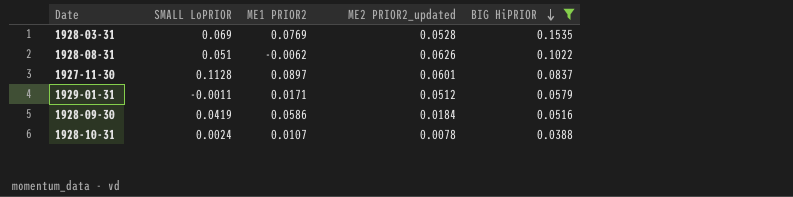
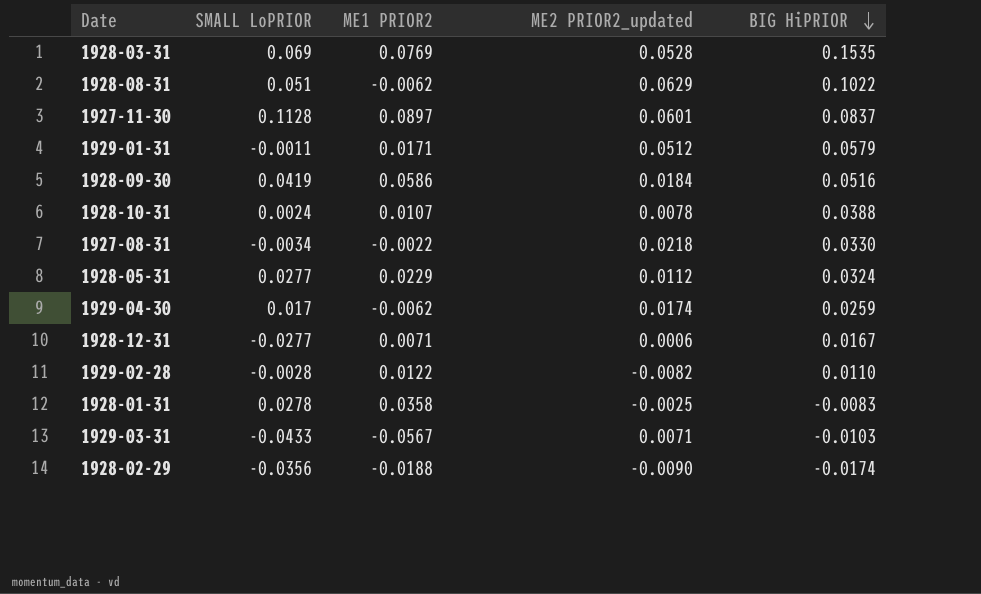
filter: BIG HiPRIOR >= 0.0388 -> none
1928-08-31 | ME2 PRIOR2_updated: 0.0626 -> 0.0629

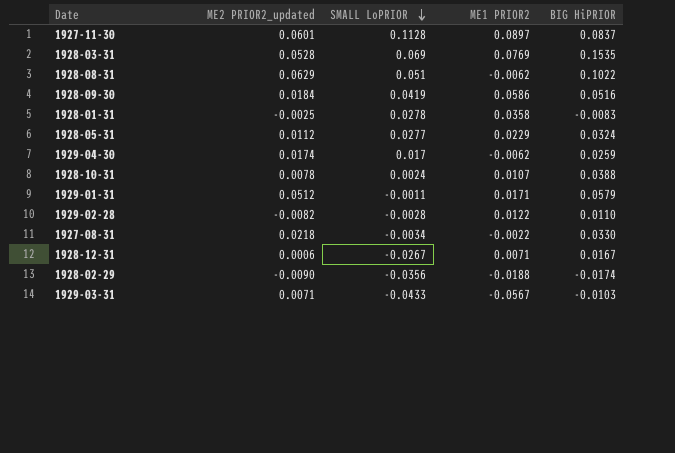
row order: BIG HiPRIOR descending -> SMALL LoPRIOR descending
column ME2 PRIOR2_updated | position: 4 -> 2
1928-12-31 | SMALL LoPRIOR: -0.0277 -> -0.0267

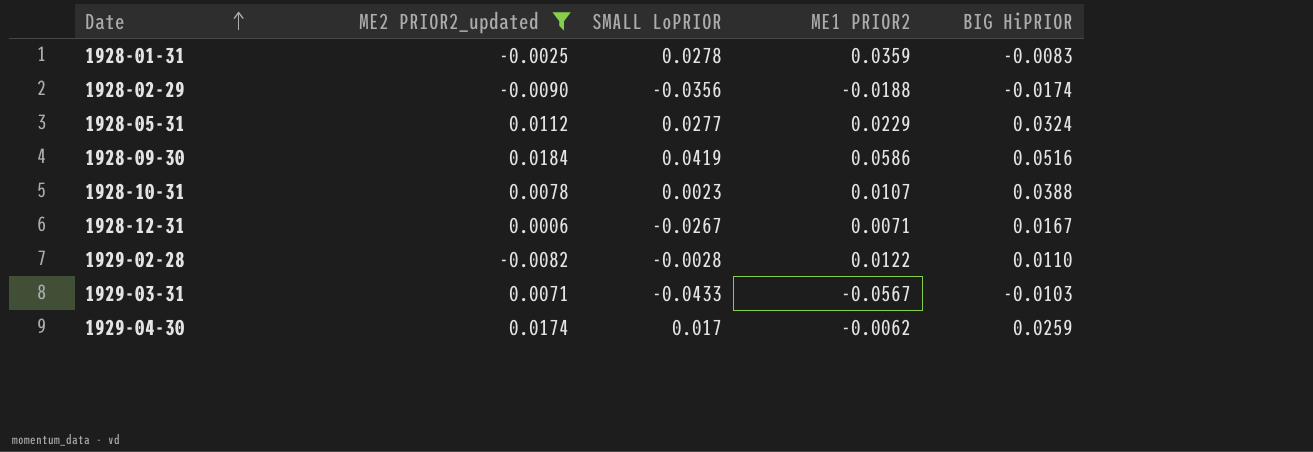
filter: none -> ME2 PRIOR2_updated <= 0.0184
row order: SMALL LoPRIOR descending -> Date ascending
1928-01-31 | ME1 PRIOR2: 0.0358 -> 0.0359
1928-10-31 | SMALL LoPRIOR: 0.0024 -> 0.0023

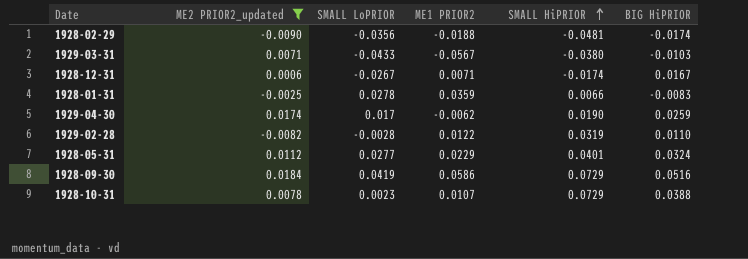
row order: Date ascending -> SMALL HiPRIOR ascending
column SMALL HiPRIOR | position: none -> 5

